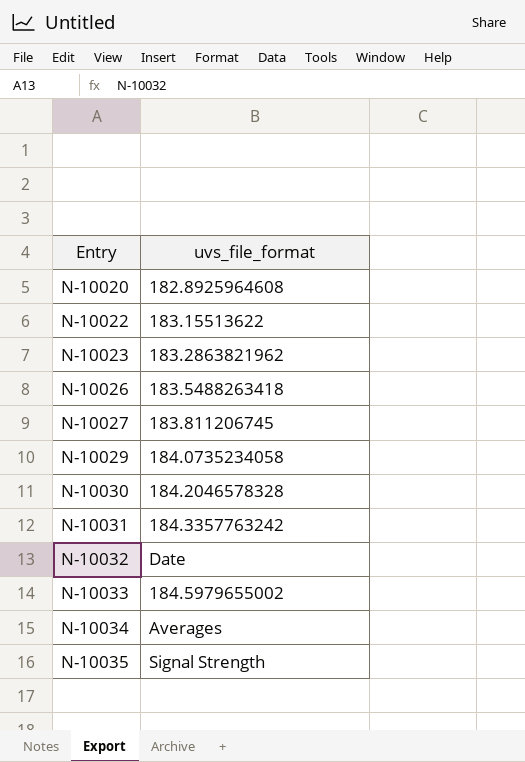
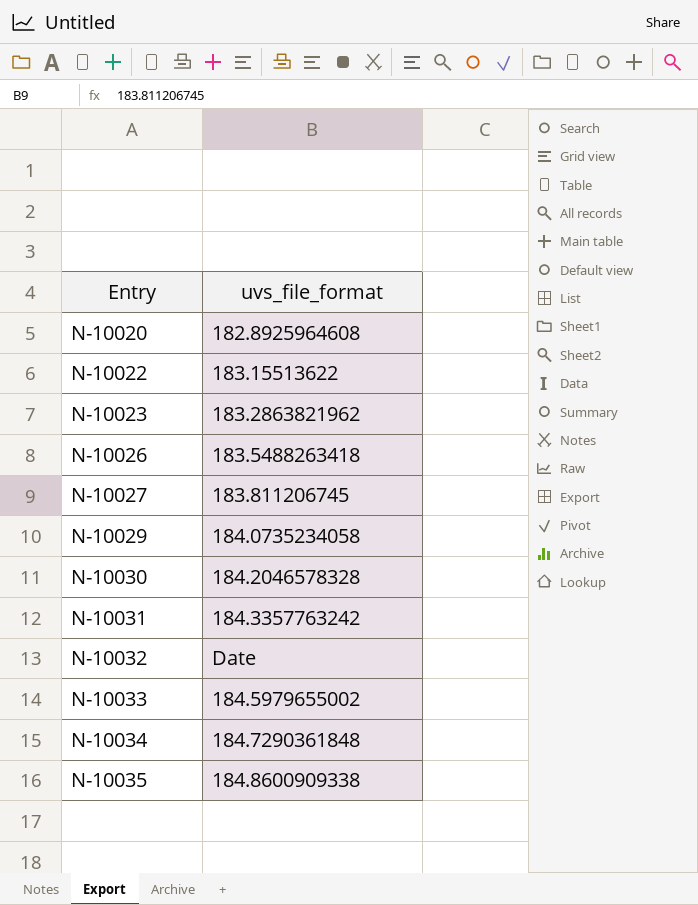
N-10034 | uvs_file_format: Averages -> 184.7290361848
N-10035 | uvs_file_format: Signal Strength -> 184.8600909338

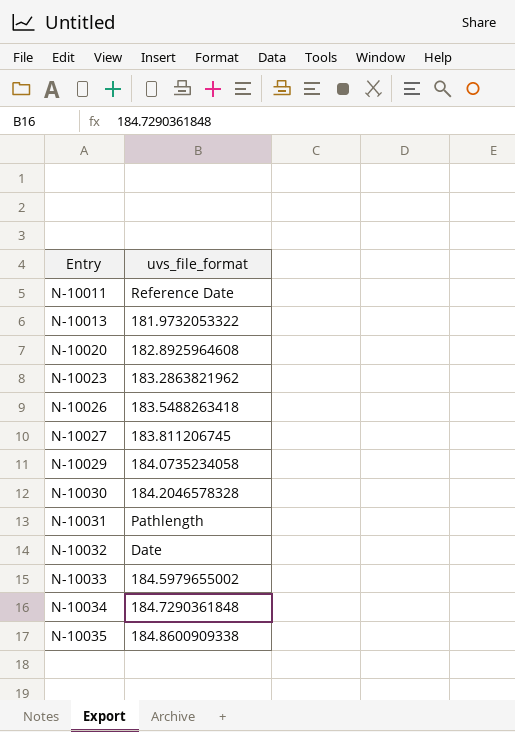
row N-10022: 183.15513622 -> none
row N-10011: none -> Reference Date
row N-10013: none -> 181.9732053322
N-10031 | uvs_file_format: 184.3357763242 -> Pathlength

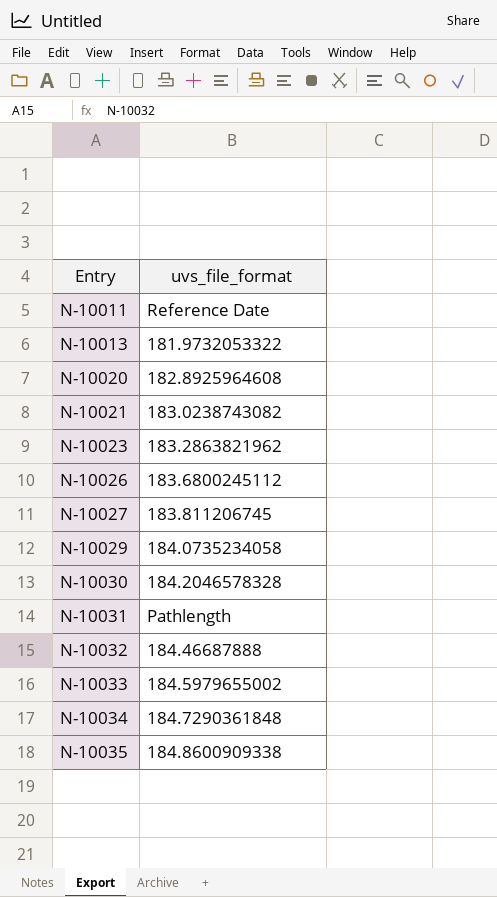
row N-10021: none -> 183.0238743082
N-10026 | uvs_file_format: 183.5488263418 -> 183.6800245112
N-10032 | uvs_file_format: Date -> 184.46687888

